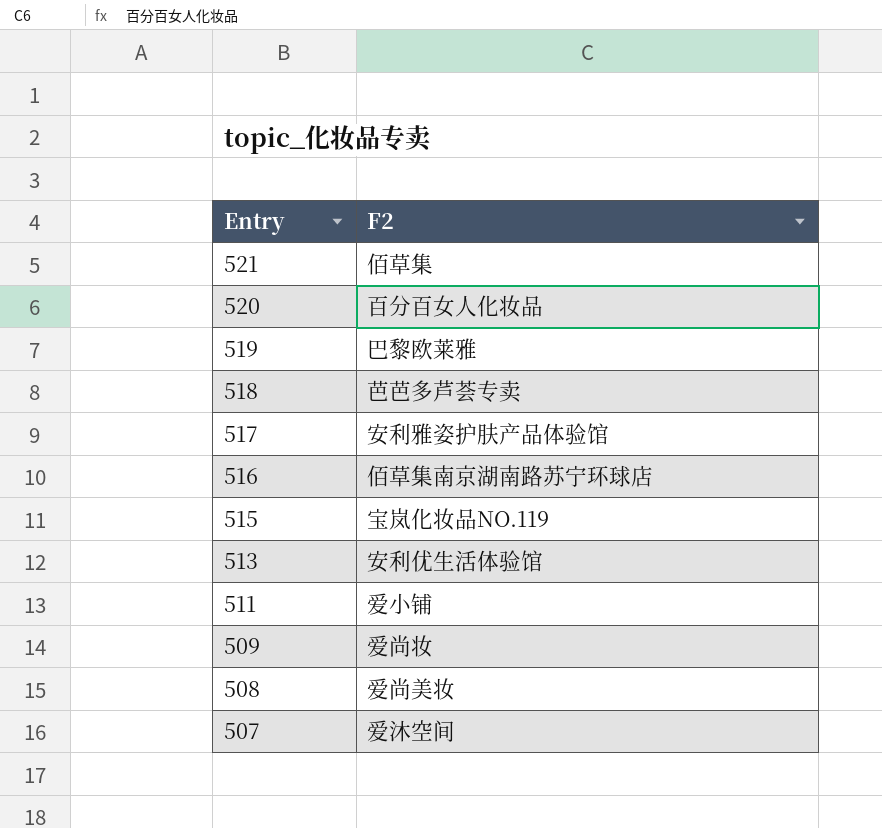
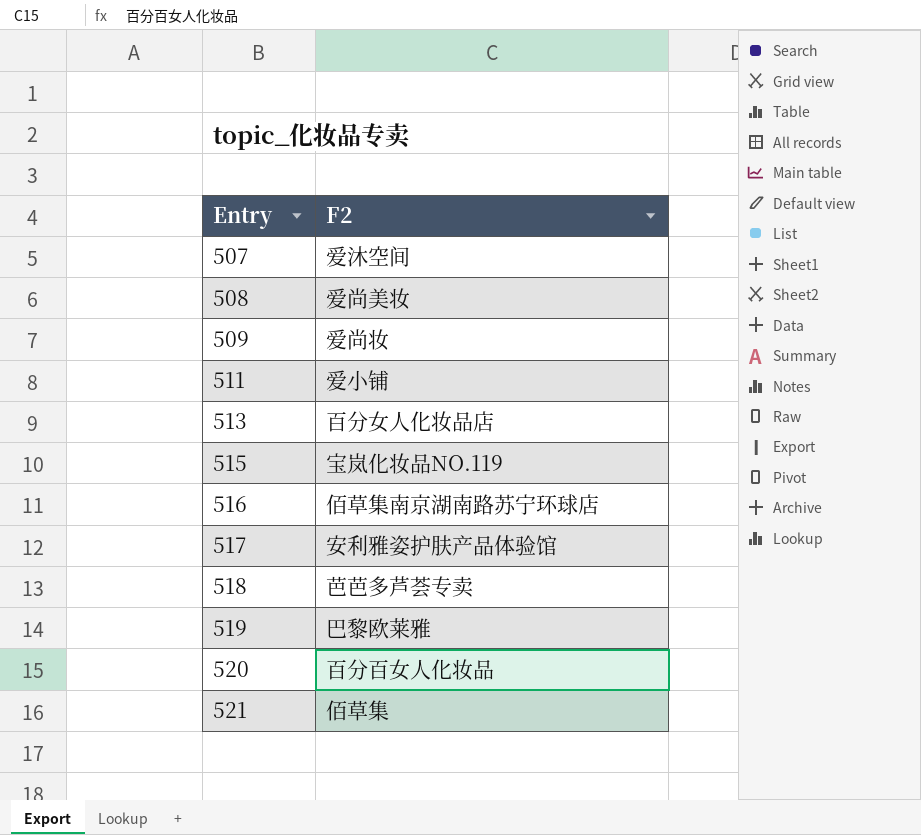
row order: Entry descending -> Entry ascending
513 | F2: 安利优生活体验馆 -> 百分女人化妆品店

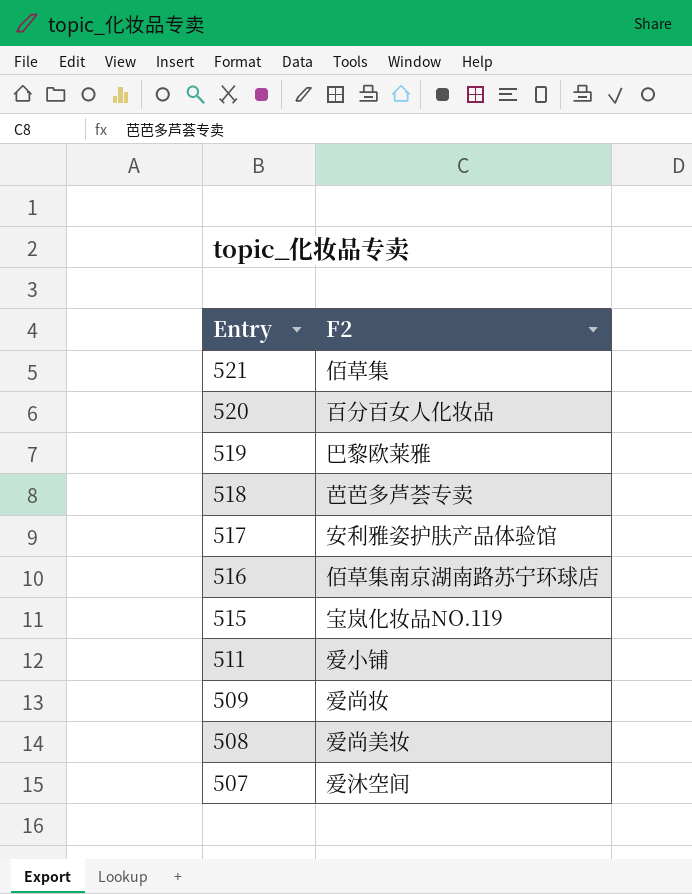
row order: Entry ascending -> Entry descending
row 513: 百分女人化妆品店 -> none

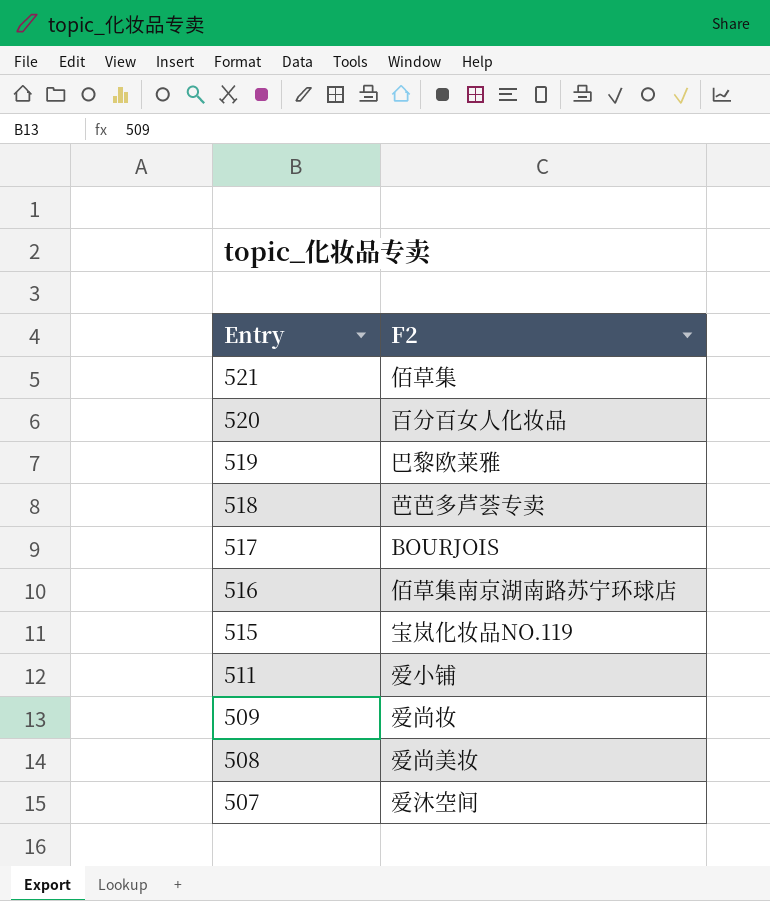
517 | F2: 安利雅姿护肤产品体验馆 -> BOURJOIS

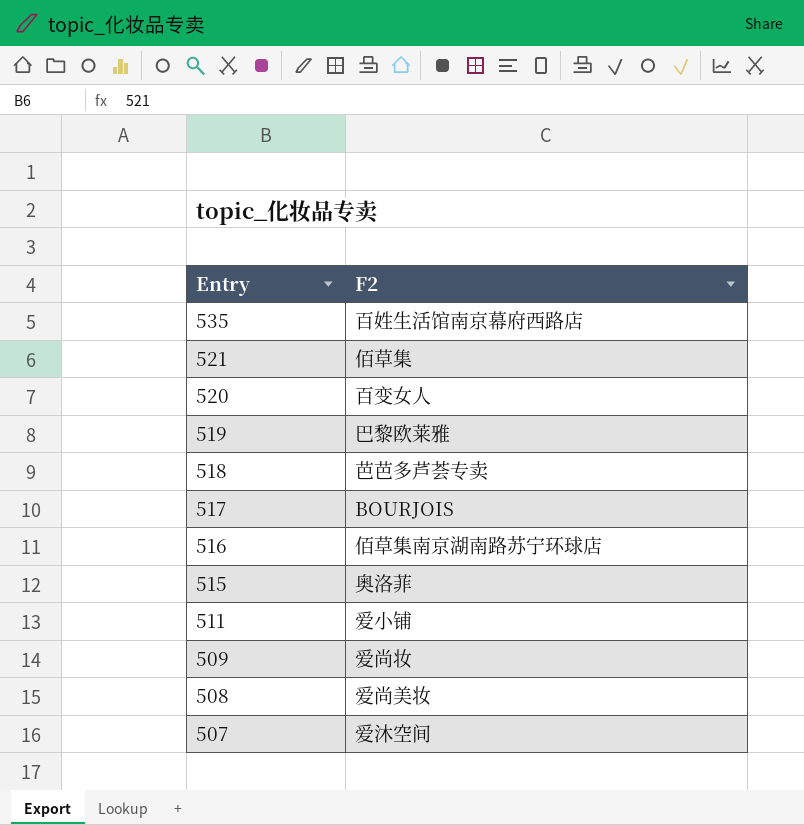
row 535: none -> 百姓生活馆南京幕府西路店
520 | F2: 百分百女人化妆品 -> 百变女人
515 | F2: 宝岚化妆品NO.119 -> 奥洛菲

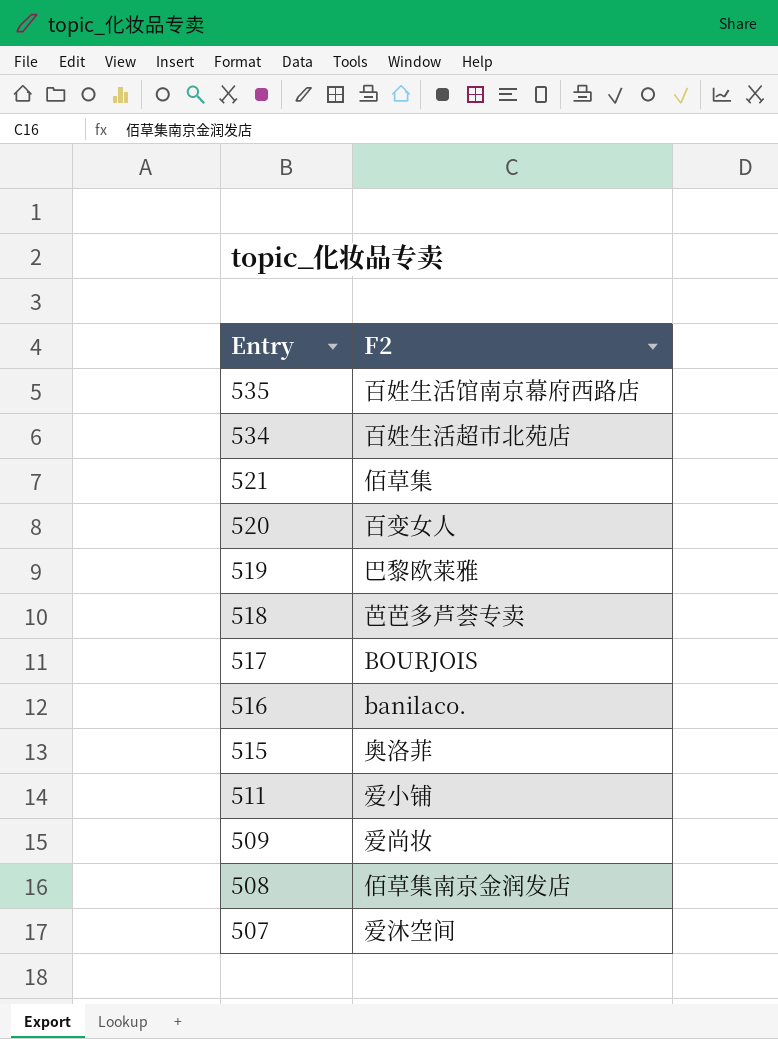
row 534: none -> 百姓生活超市北苑店
516 | F2: 佰草集南京湖南路苏宁环球店 -> banilaco.
508 | F2: 爱尚美妆 -> 佰草集南京金润发店

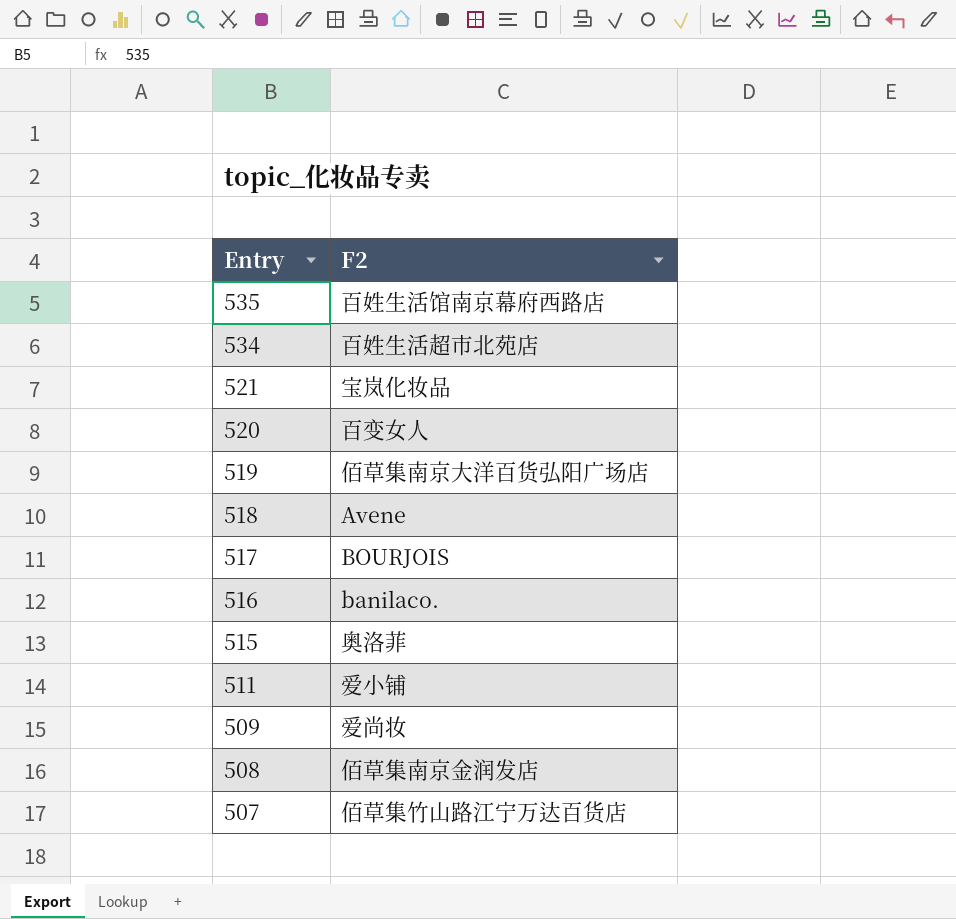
521 | F2: 佰草集 -> 宝岚化妆品
519 | F2: 巴黎欧莱雅 -> 佰草集南京大洋百货弘阳广场店
518 | F2: 芭芭多芦荟专卖 -> Avene
507 | F2: 爱沐空间 -> 佰草集竹山路江宁万达百货店

